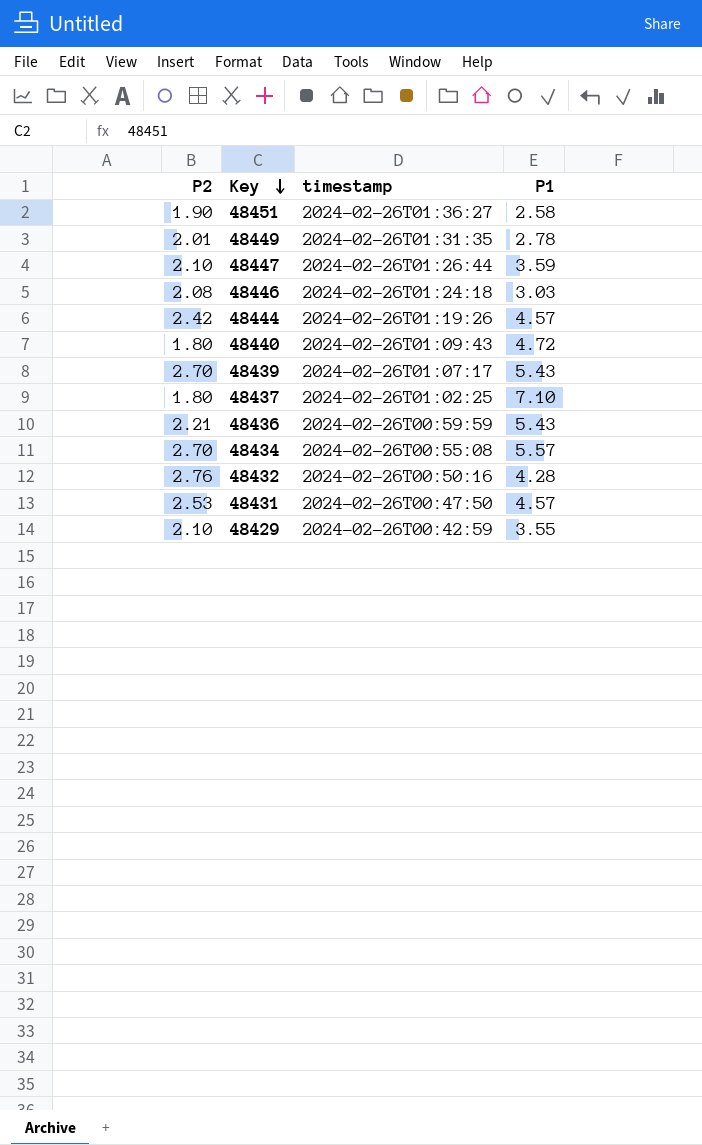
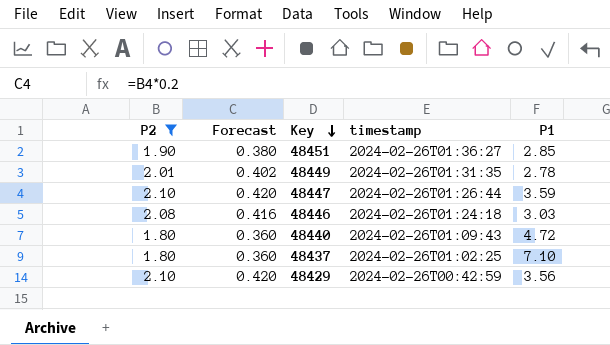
filter: none -> P2 <= 2.10
column Forecast | formula: none -> [P2] * 0.2
48451 | P1: 2.58 -> 2.85
48429 | P1: 3.55 -> 3.56

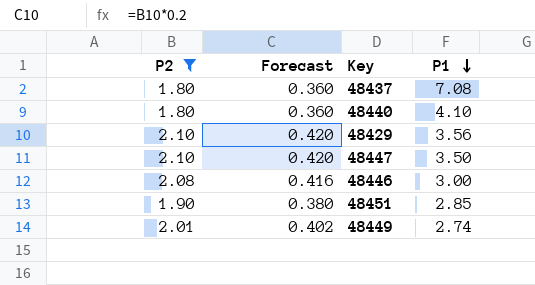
row order: Key descending -> P1 descending
column timestamp | position: 4 -> none
48437 | P1: 7.10 -> 7.08
48440 | P1: 4.72 -> 4.10
48447 | P1: 3.59 -> 3.50
48446 | P1: 3.03 -> 3.00
48449 | P1: 2.78 -> 2.74

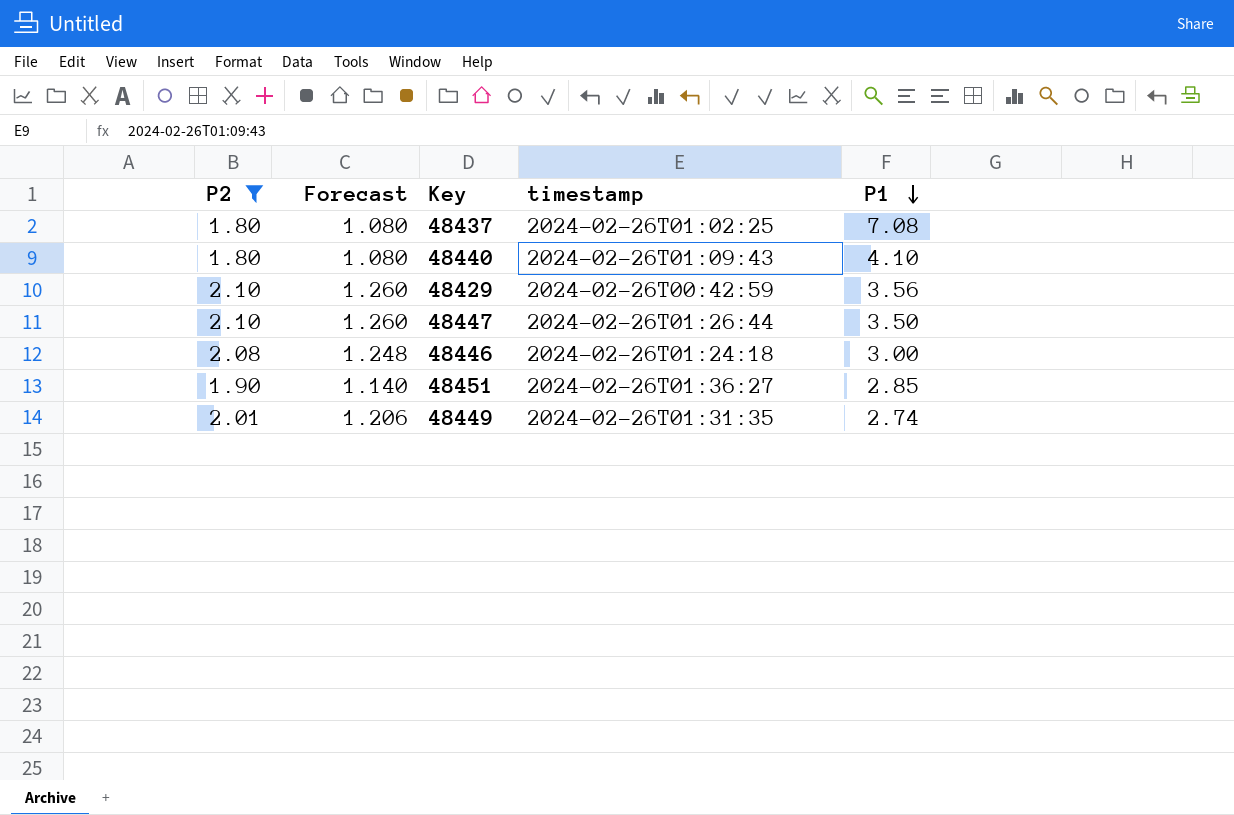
column Forecast | formula: [P2] * 0.2 -> [P2] * 0.6
column timestamp | position: none -> 4

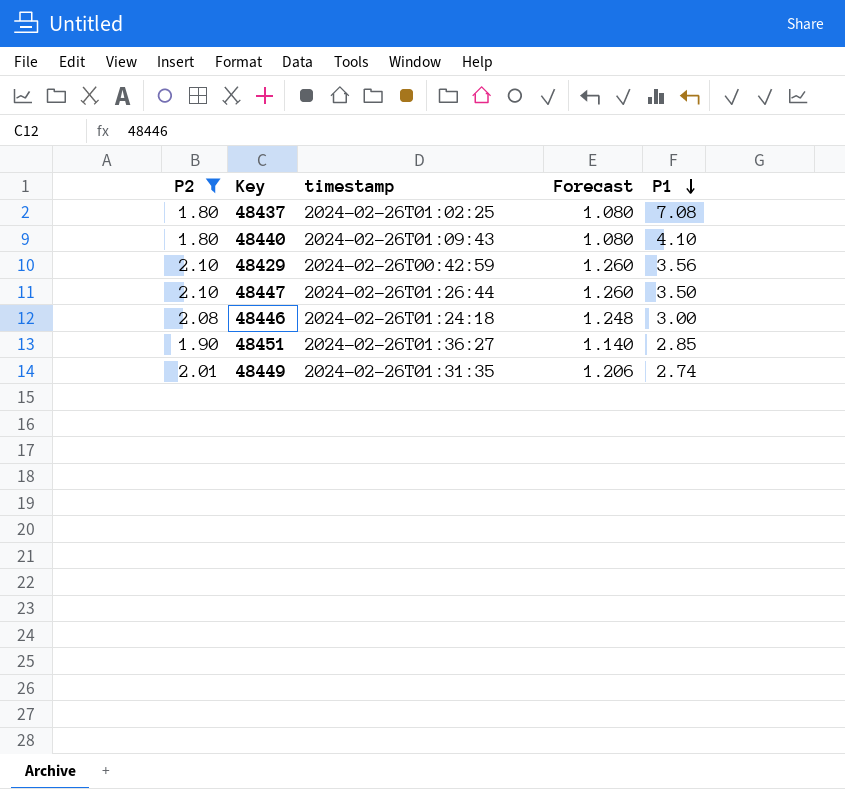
column Forecast | position: 2 -> 4

